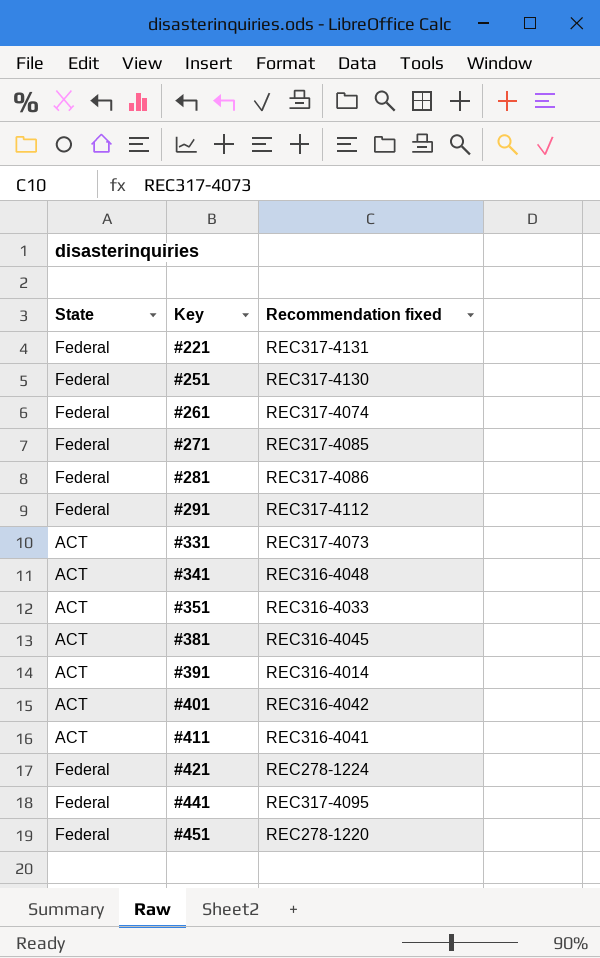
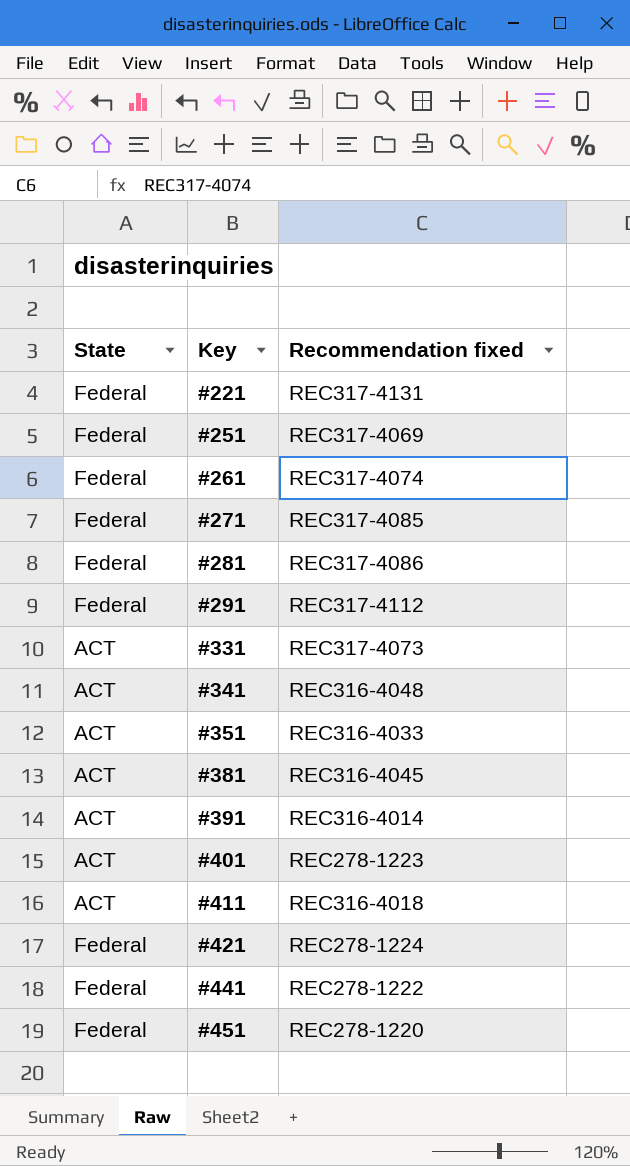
#251 | Recommendation fixed: REC317-4130 -> REC317-4069
#401 | Recommendation fixed: REC316-4042 -> REC278-1223
#411 | Recommendation fixed: REC316-4041 -> REC316-4018
#441 | Recommendation fixed: REC317-4095 -> REC278-1222

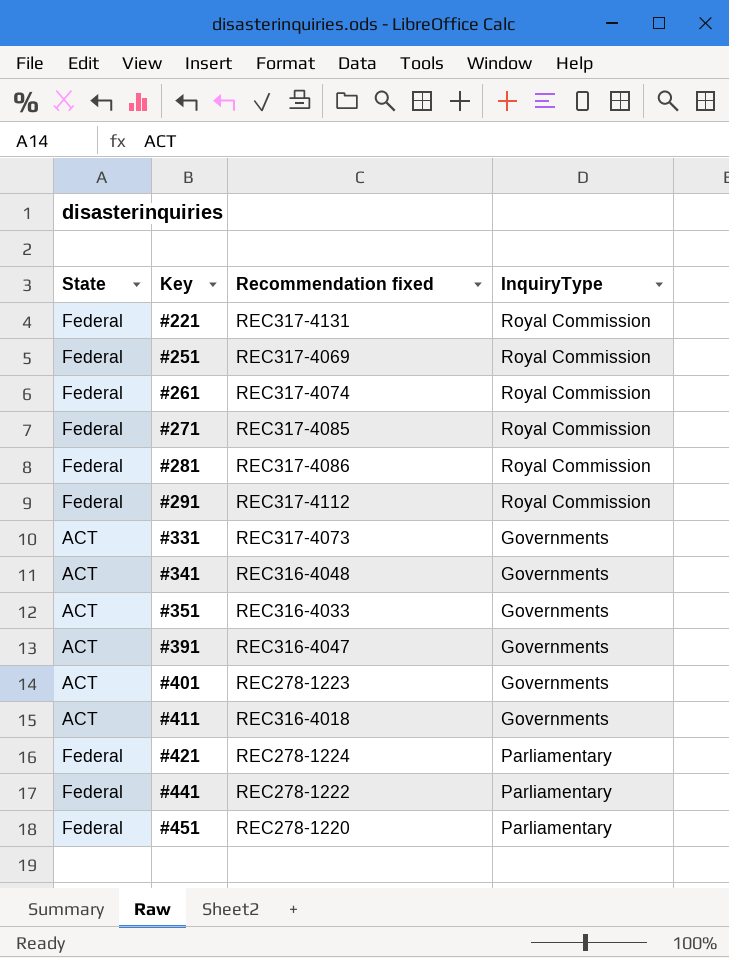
column InquiryType | position: none -> 4
row #381: ACT | REC316-4045 -> none
#391 | Recommendation fixed: REC316-4014 -> REC316-4047

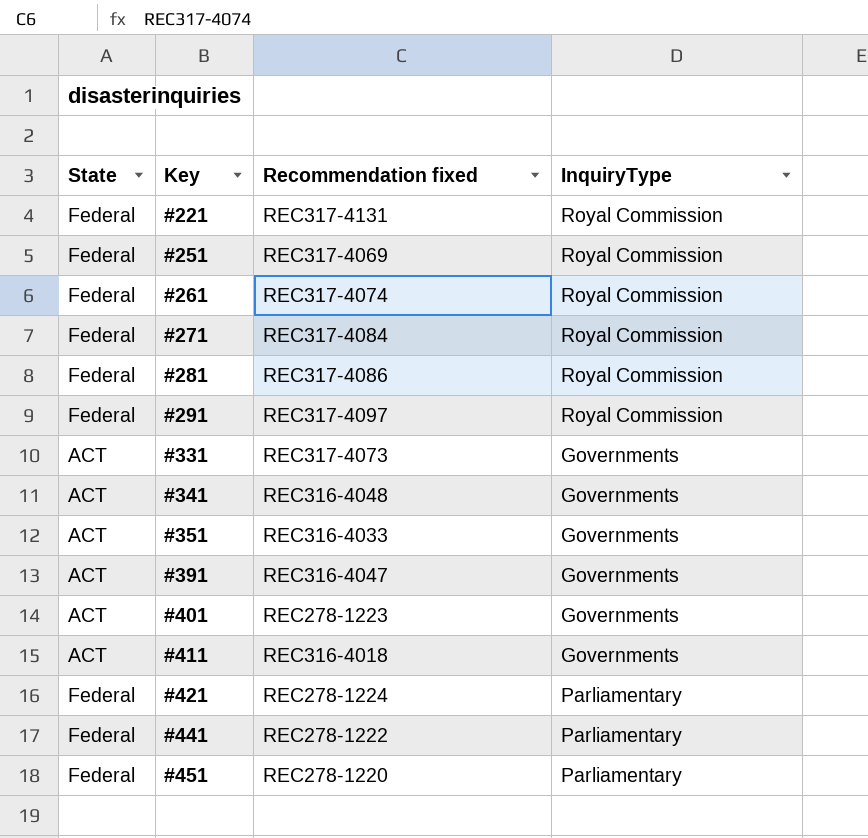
#271 | Recommendation fixed: REC317-4085 -> REC317-4084
#291 | Recommendation fixed: REC317-4112 -> REC317-4097

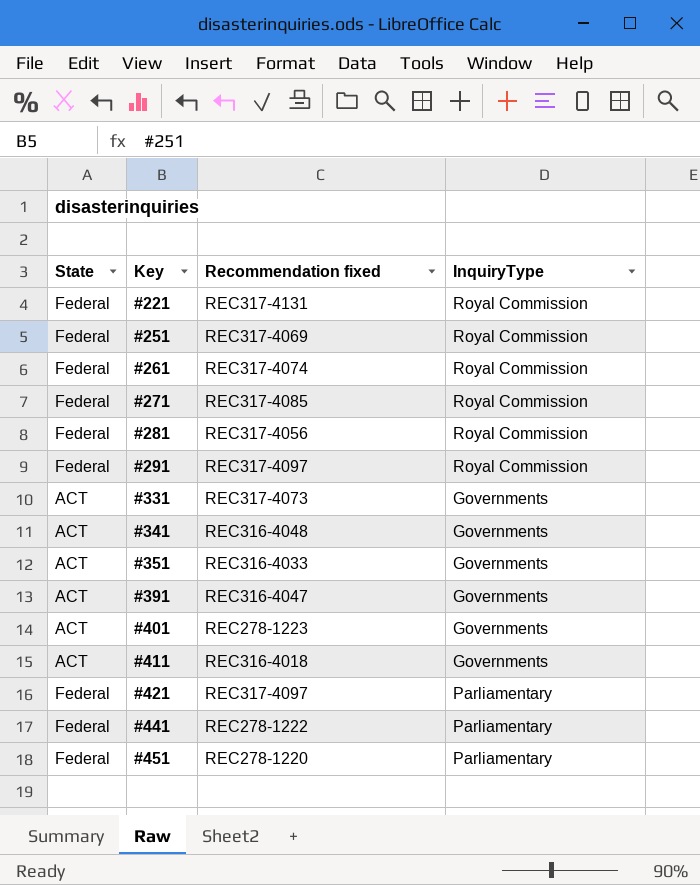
#271 | Recommendation fixed: REC317-4084 -> REC317-4085
#281 | Recommendation fixed: REC317-4086 -> REC317-4056
#421 | Recommendation fixed: REC278-1224 -> REC317-4097

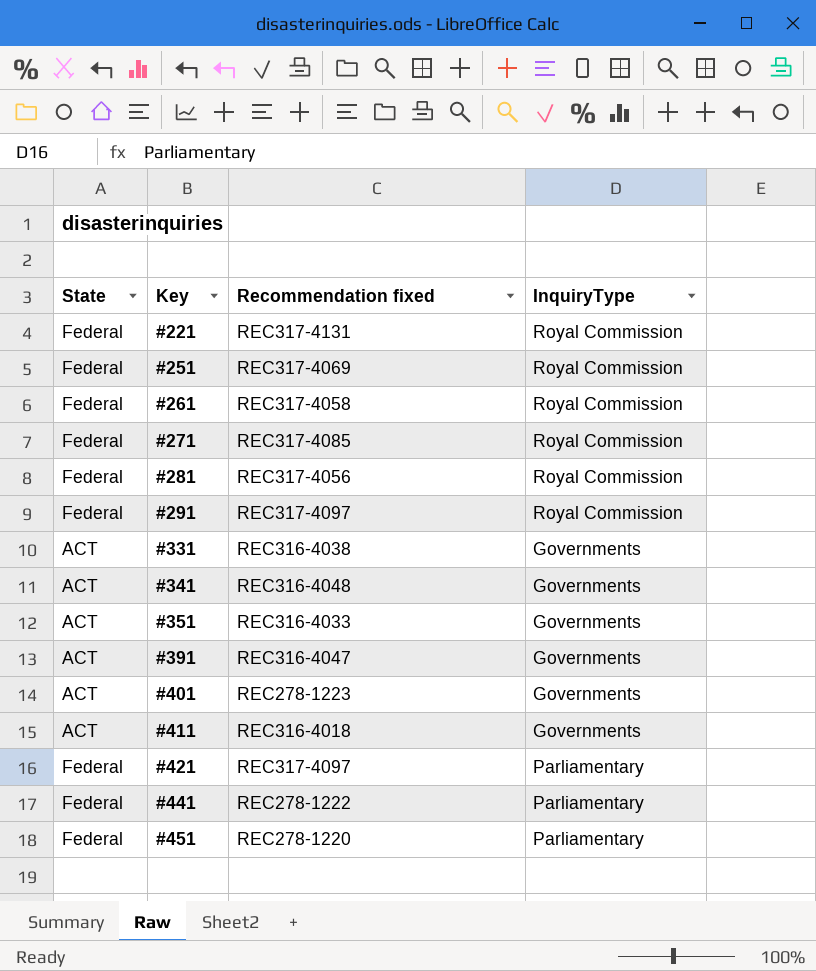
#261 | Recommendation fixed: REC317-4074 -> REC317-4058
#331 | Recommendation fixed: REC317-4073 -> REC316-4038

